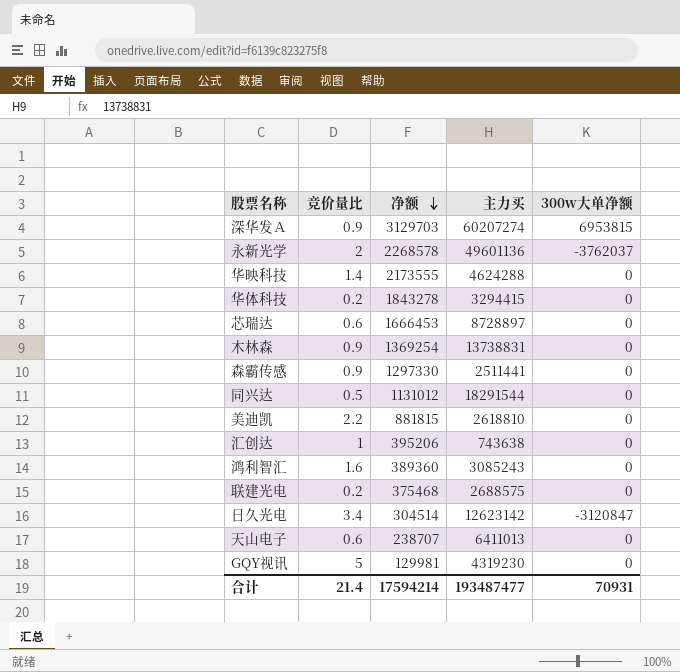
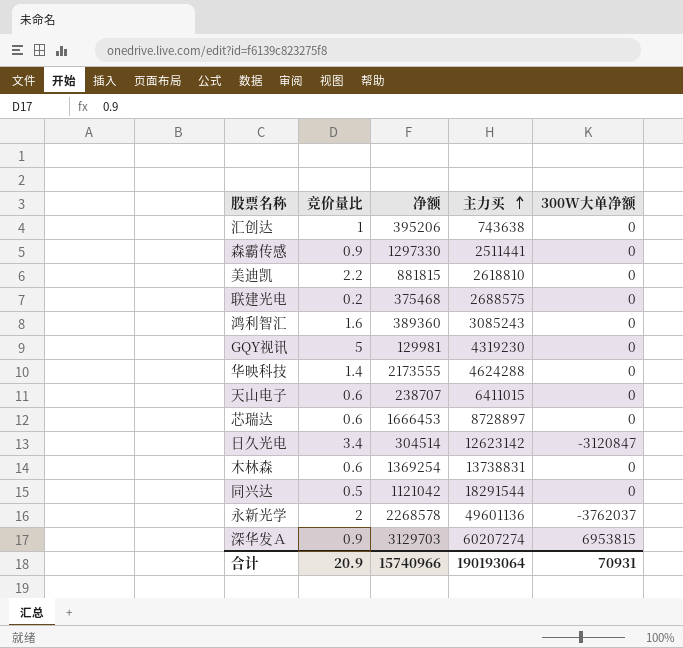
row order: 净额 descending -> 主力买 ascending
column name: 300w大单净额 -> 300W大单净额
row 华体科技: 0.2 | 1843278 | 3294415 | 0 -> none
天山电子 | 主力买: 6411013 -> 6411015
木林森 | 竞价量比: 0.9 -> 0.6
同兴达 | 净额: 1131012 -> 1121042
合计 | 竞价量比: 21.4 -> 20.9
合计 | 净额: 17594214 -> 15740966
合计 | 主力买: 193487477 -> 190193064

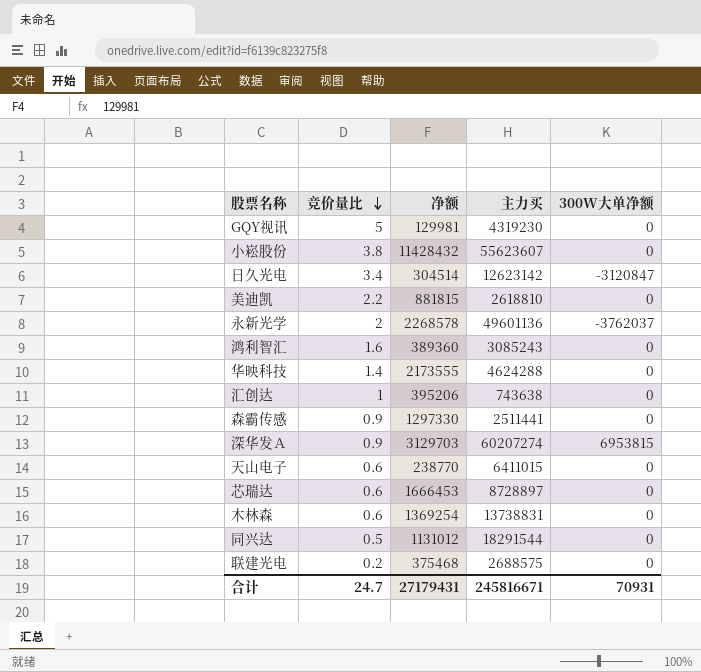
row order: 主力买 ascending -> 竞价量比 descending
row 小崧股份: none -> 3.8 | 11428432 | 55623607 | 0
天山电子 | 净额: 238707 -> 238770
同兴达 | 净额: 1121042 -> 1131012
合计 | 竞价量比: 20.9 -> 24.7
合计 | 净额: 15740966 -> 27179431
合计 | 主力买: 190193064 -> 245816671

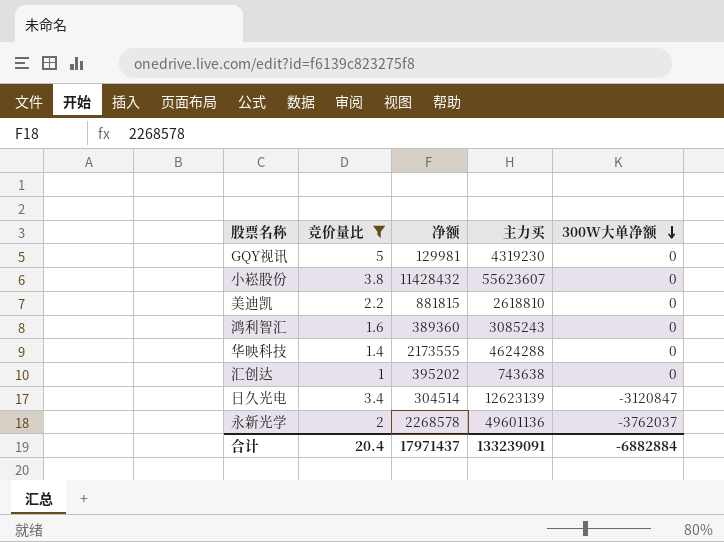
filter: none -> 竞价量比 >= 1
row order: 竞价量比 descending -> 300W大单净额 descending
汇创达 | 净额: 395206 -> 395202
日久光电 | 主力买: 12623142 -> 12623139
合计 | 竞价量比: 24.7 -> 20.4
合计 | 净额: 27179431 -> 17971437
合计 | 主力买: 245816671 -> 133239091
合计 | 300W大单净额: 70931 -> -6882884

